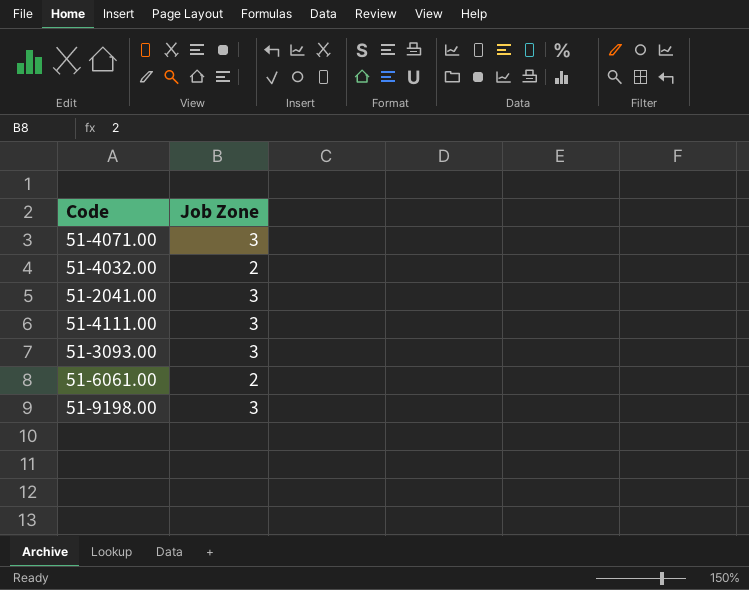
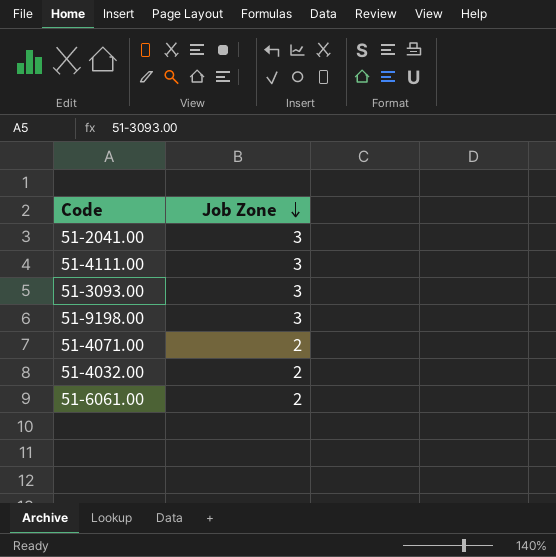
row order: none -> Job Zone descending
51-4071.00 | Job Zone: 3 -> 2

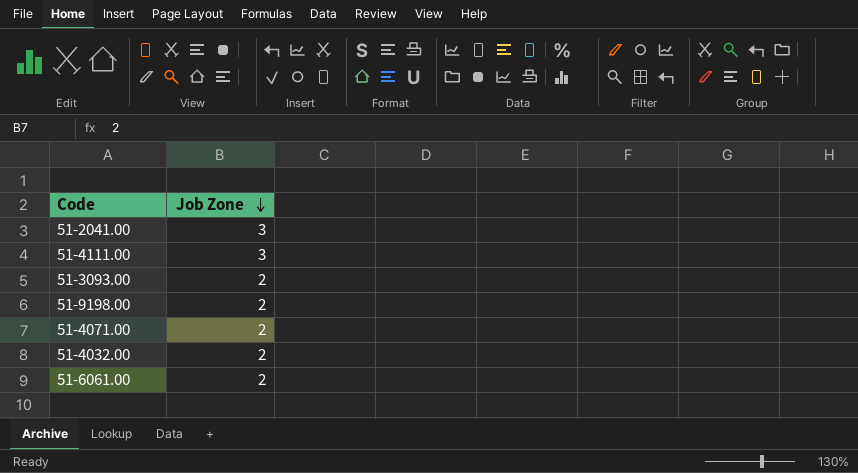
51-3093.00 | Job Zone: 3 -> 2
51-9198.00 | Job Zone: 3 -> 2

